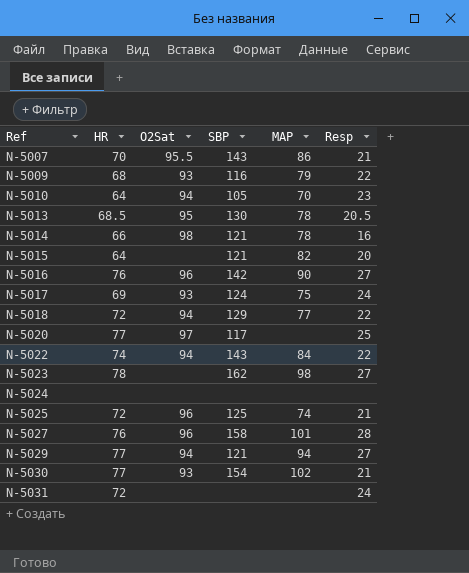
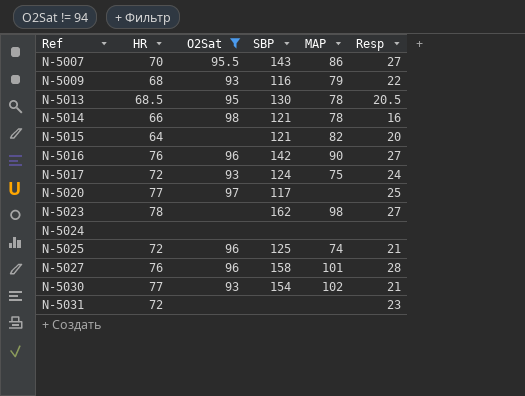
filter: none -> O2Sat != 94
N-5007 | Resp: 21 -> 27
N-5017 | HR: 69 -> 72
N-5031 | Resp: 24 -> 23

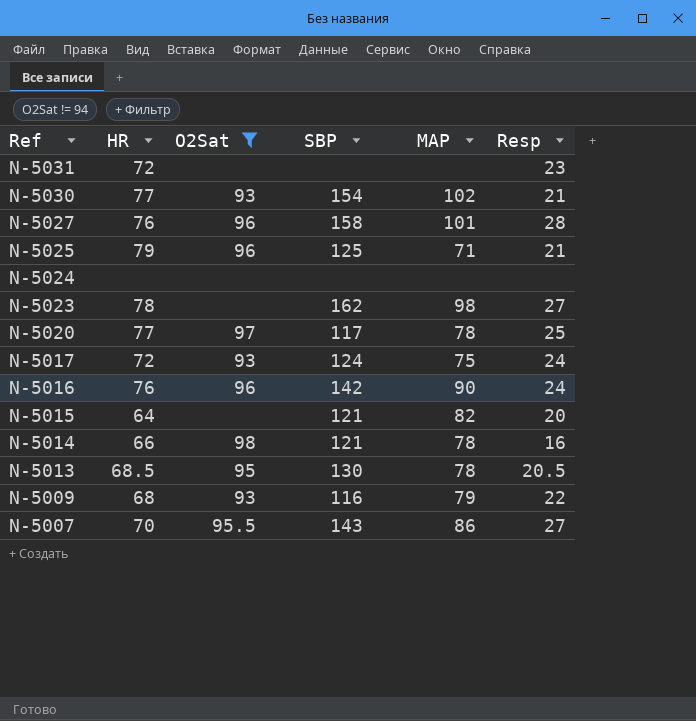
row order: Ref ascending -> Ref descending
N-5025 | HR: 72 -> 79
N-5025 | MAP: 74 -> 71
N-5020 | MAP: none -> 78
N-5016 | Resp: 27 -> 24

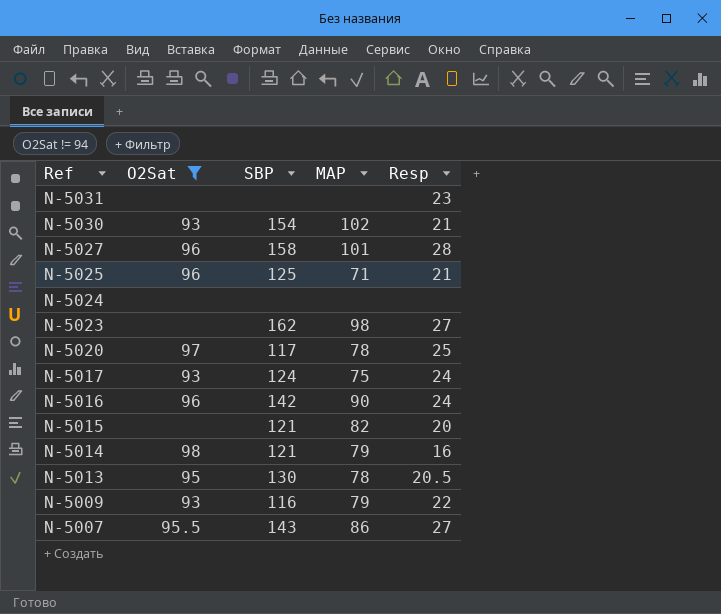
column HR | position: 2 -> none
N-5014 | MAP: 78 -> 79

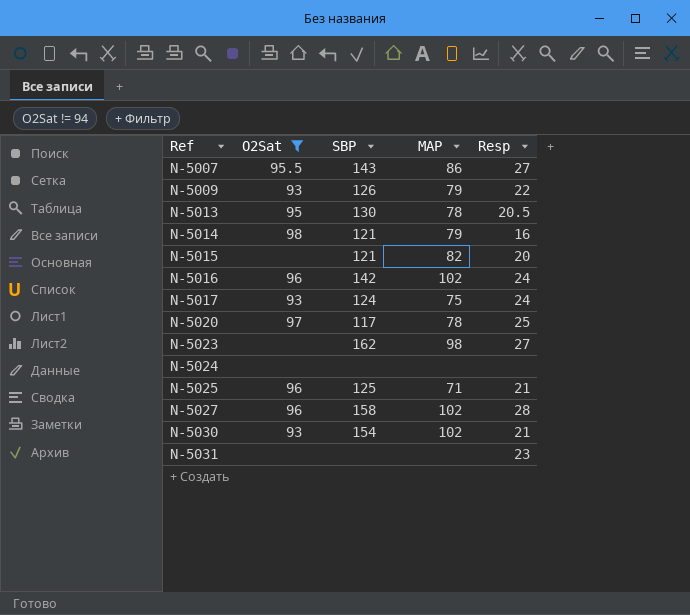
row order: Ref descending -> Ref ascending
N-5009 | SBP: 116 -> 126
N-5016 | MAP: 90 -> 102
N-5027 | MAP: 101 -> 102

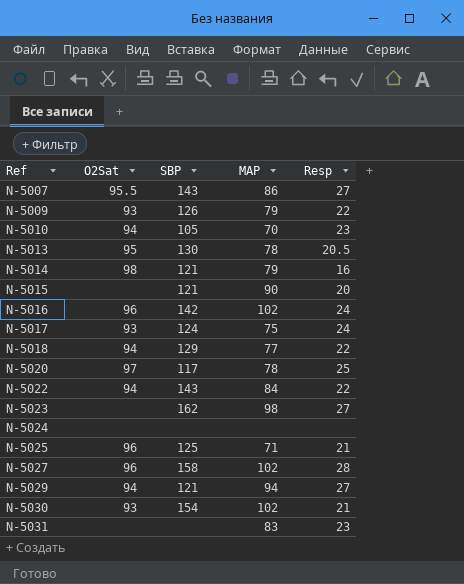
filter: O2Sat != 94 -> none
N-5015 | MAP: 82 -> 90
N-5031 | MAP: none -> 83

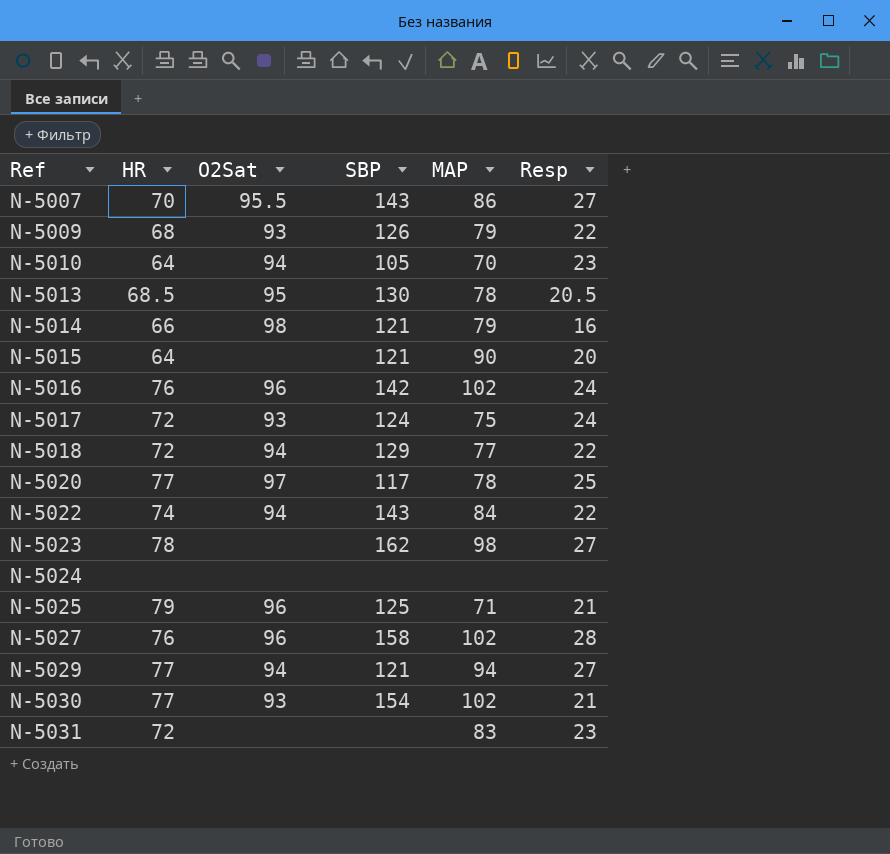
column HR | position: none -> 2

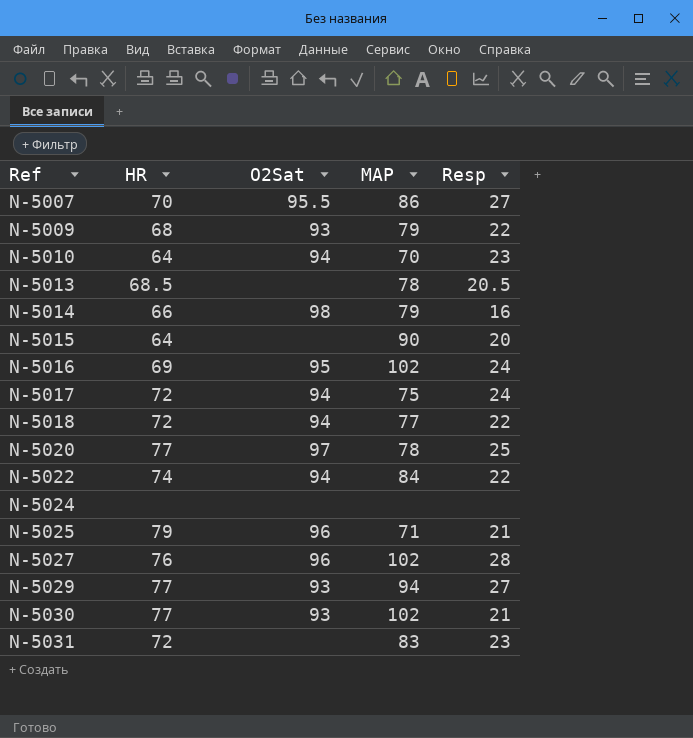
column SBP | position: 4 -> none
row N-5023: 78 | none | 162 | 98 | 27 -> none
N-5013 | O2Sat: 95 -> none
N-5016 | HR: 76 -> 69
N-5016 | O2Sat: 96 -> 95
N-5017 | O2Sat: 93 -> 94
N-5029 | O2Sat: 94 -> 93

